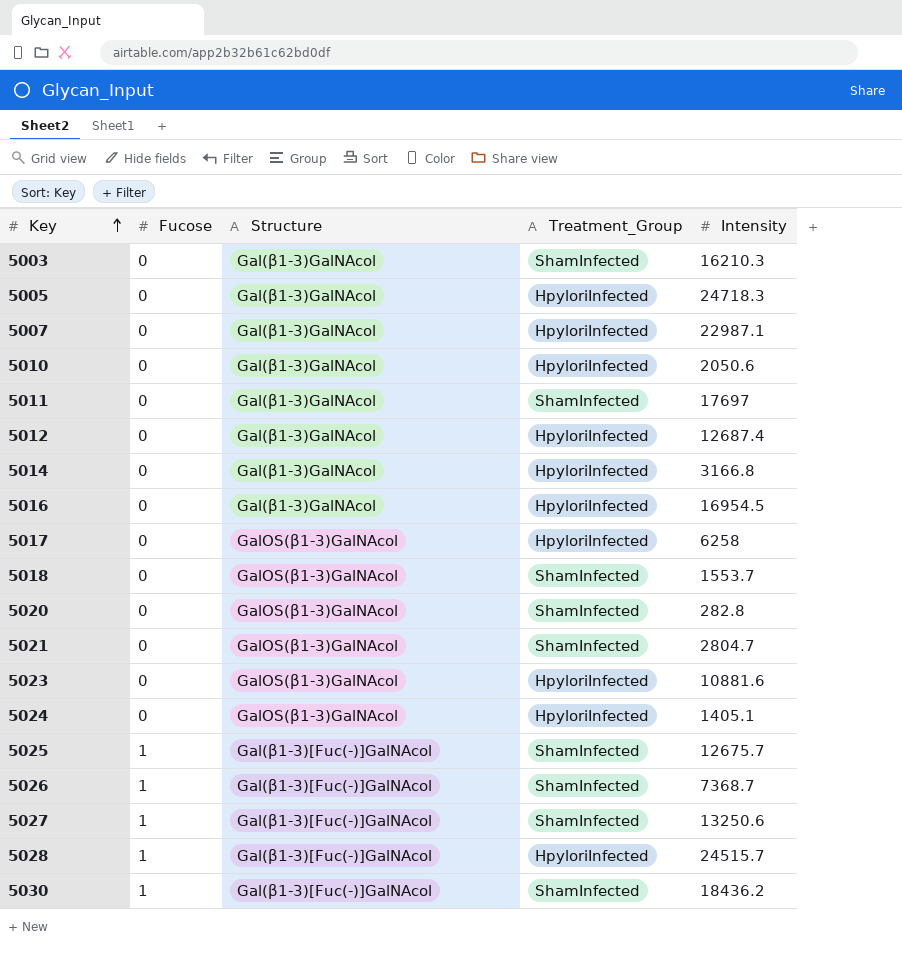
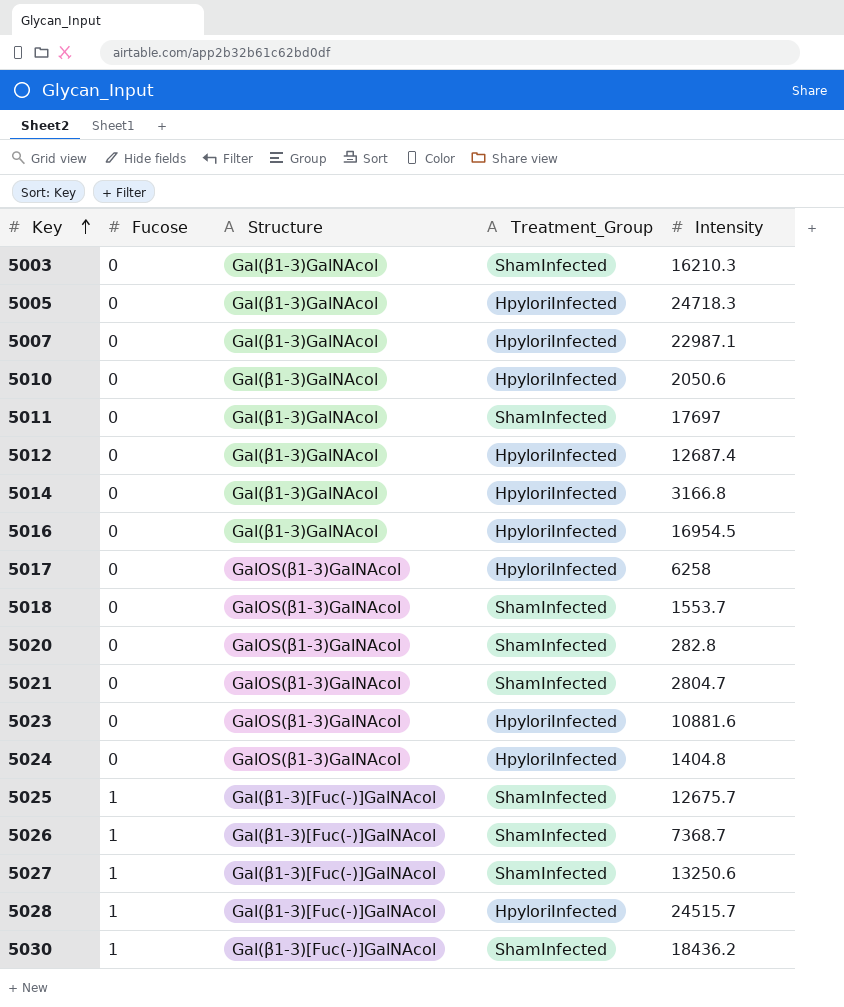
5024 | Intensity: 1405.1 -> 1404.8

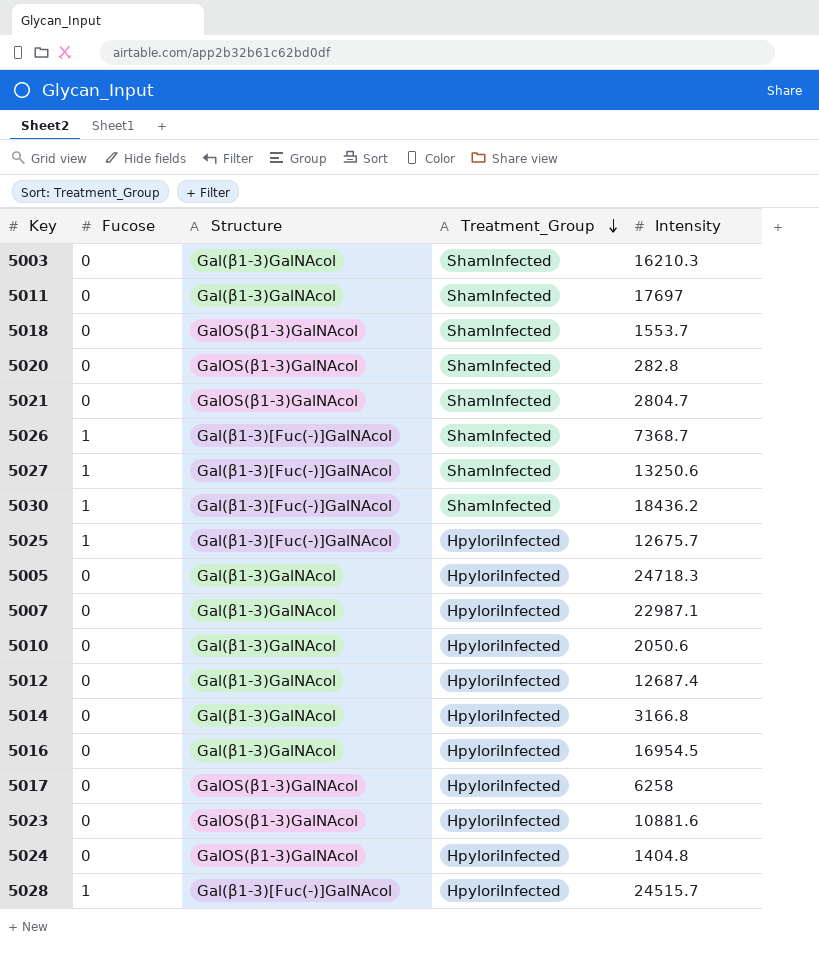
row order: Key ascending -> Treatment_Group descending
5025 | Treatment_Group: ShamInfected -> HpyloriInfected

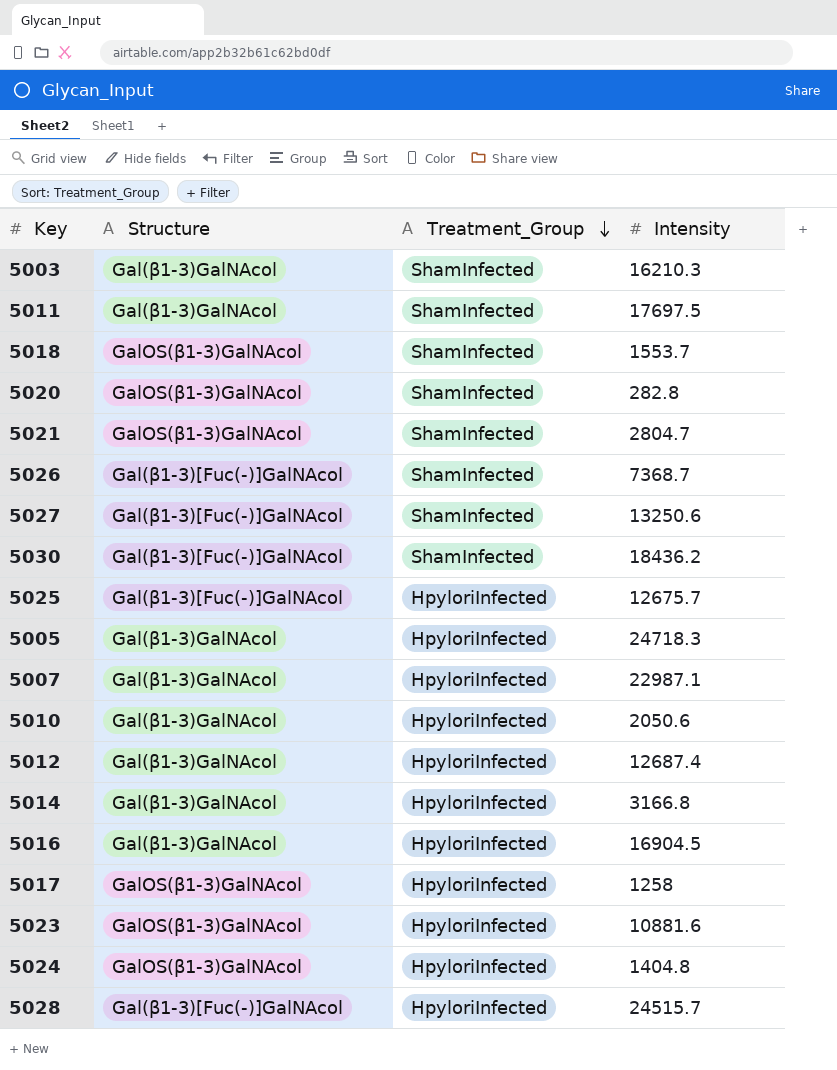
column Fucose | position: 2 -> none
5011 | Intensity: 17697 -> 17697.5
5016 | Intensity: 16954.5 -> 16904.5
5017 | Intensity: 6258 -> 1258

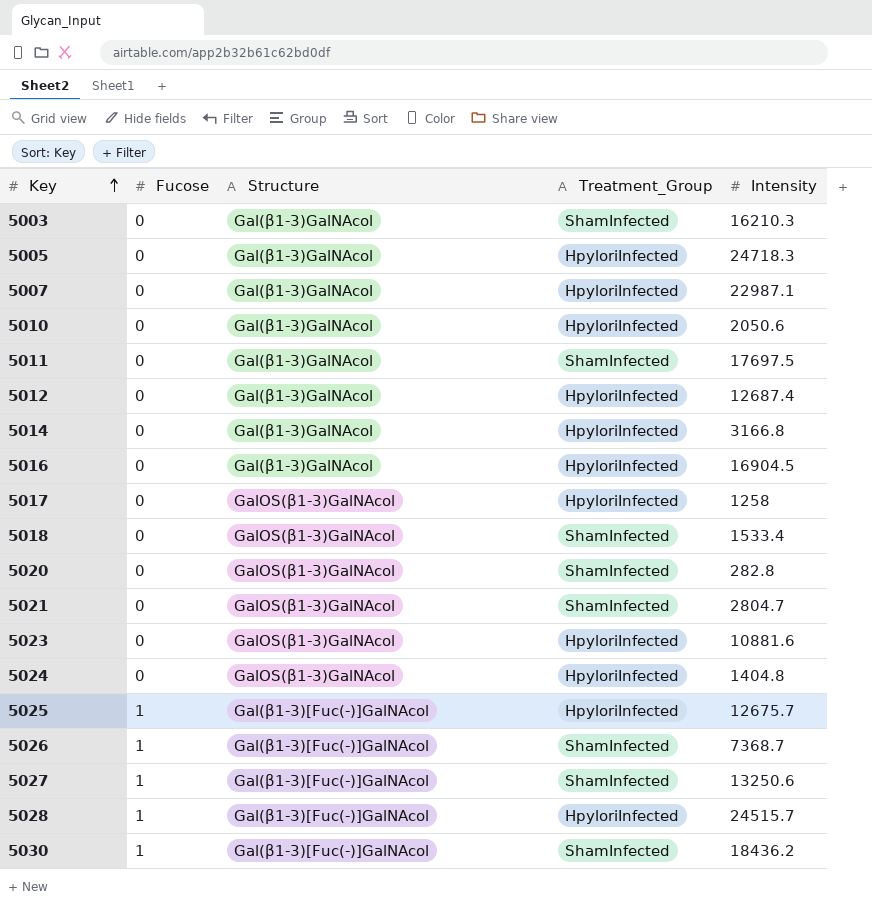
row order: Treatment_Group descending -> Key ascending
column Fucose | position: none -> 2
5018 | Intensity: 1553.7 -> 1533.4

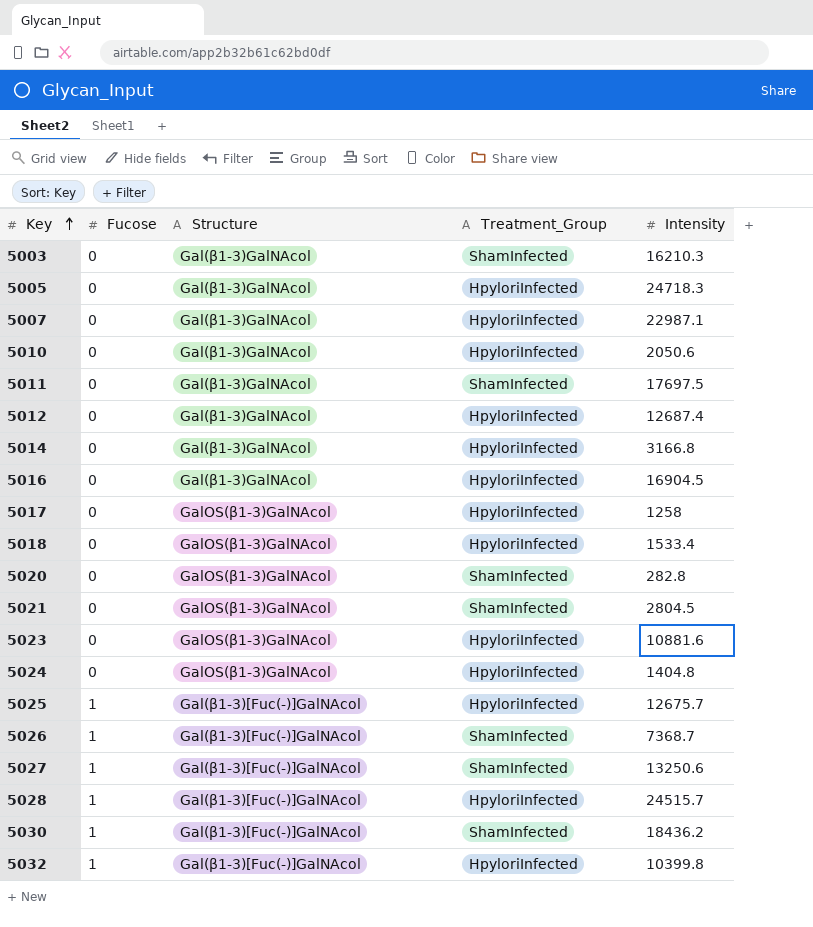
5018 | Treatment_Group: ShamInfected -> HpyloriInfected
5021 | Intensity: 2804.7 -> 2804.5
row 5032: none -> 1 | Gal(β1-3)[Fuc(-)]GalNAcol | HpyloriInfected | 10399.8

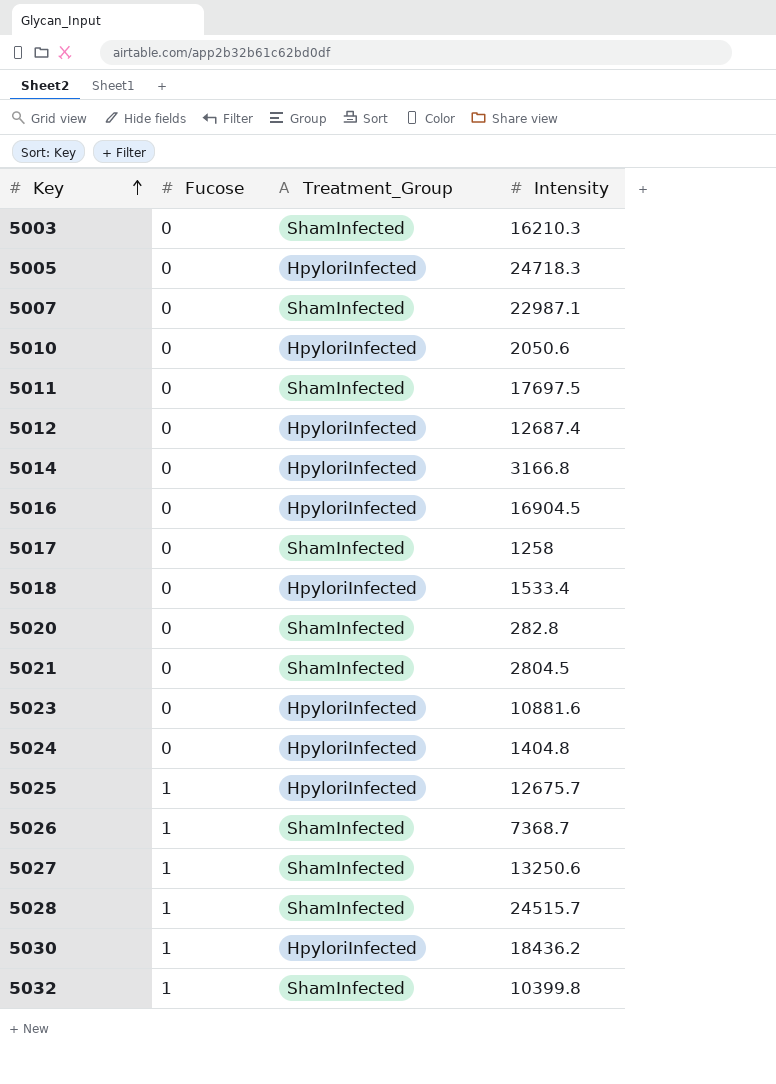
column Structure | position: 3 -> none
5007 | Treatment_Group: HpyloriInfected -> ShamInfected
5017 | Treatment_Group: HpyloriInfected -> ShamInfected
5028 | Treatment_Group: HpyloriInfected -> ShamInfected
5030 | Treatment_Group: ShamInfected -> HpyloriInfected
5032 | Treatment_Group: HpyloriInfected -> ShamInfected

